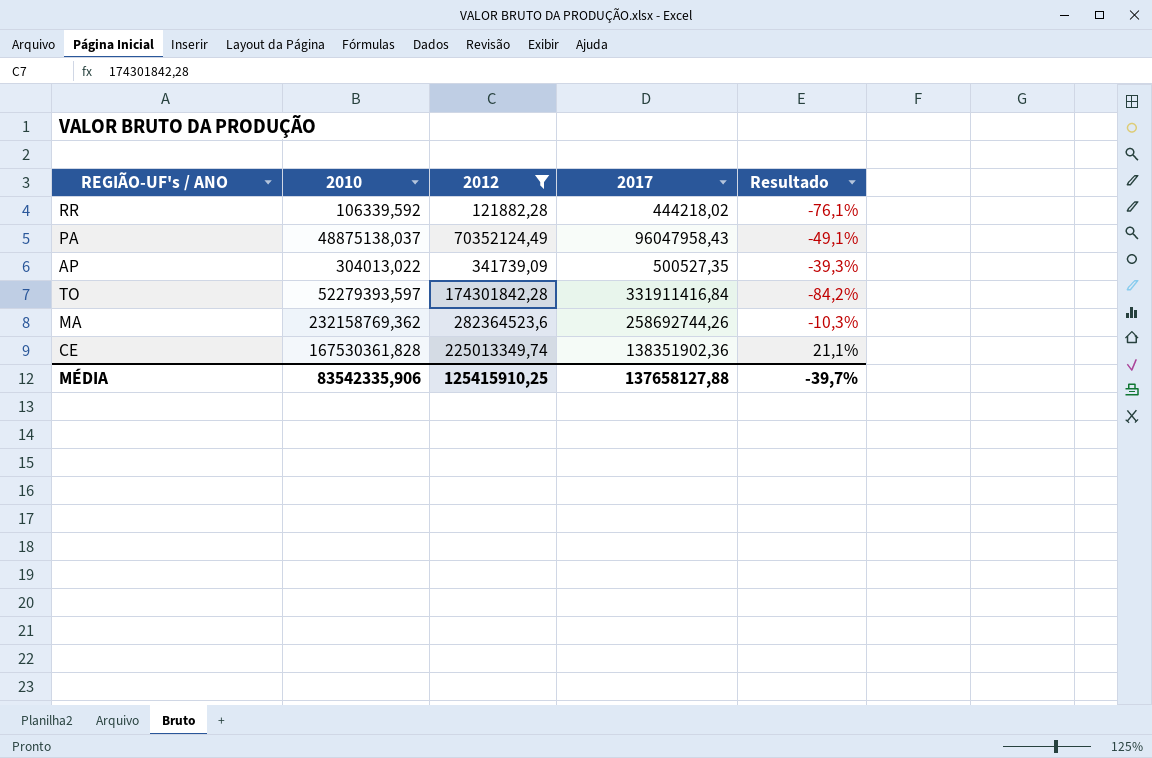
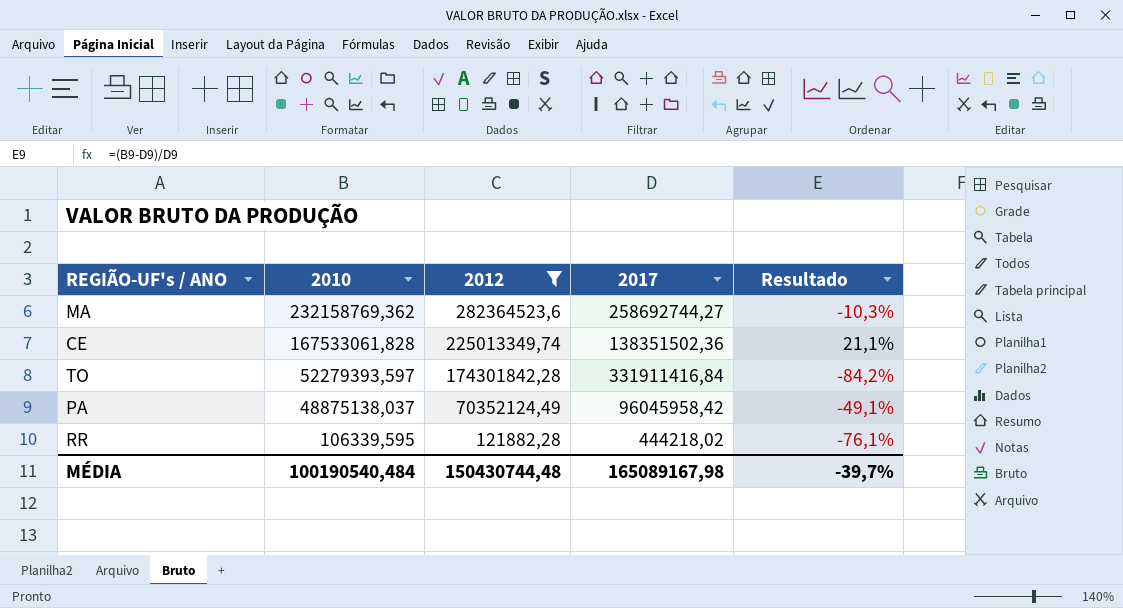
row order: none -> 2010 descending
row AP: 304013,022 | 341739,09 | 500527,35 | -39,3% -> none
MA | 2017: 258692744,26 -> 258692744,27
CE | 2010: 167530361,828 -> 167533061,828
CE | 2017: 138351902,36 -> 138351502,36
PA | 2017: 96047958,43 -> 96045958,42
RR | 2010: 106339,592 -> 106339,595
MÉDIA | 2010: 83542335,906 -> 100190540,484
MÉDIA | 2012: 125415910,25 -> 150430744,48
MÉDIA | 2017: 137658127,88 -> 165089167,98

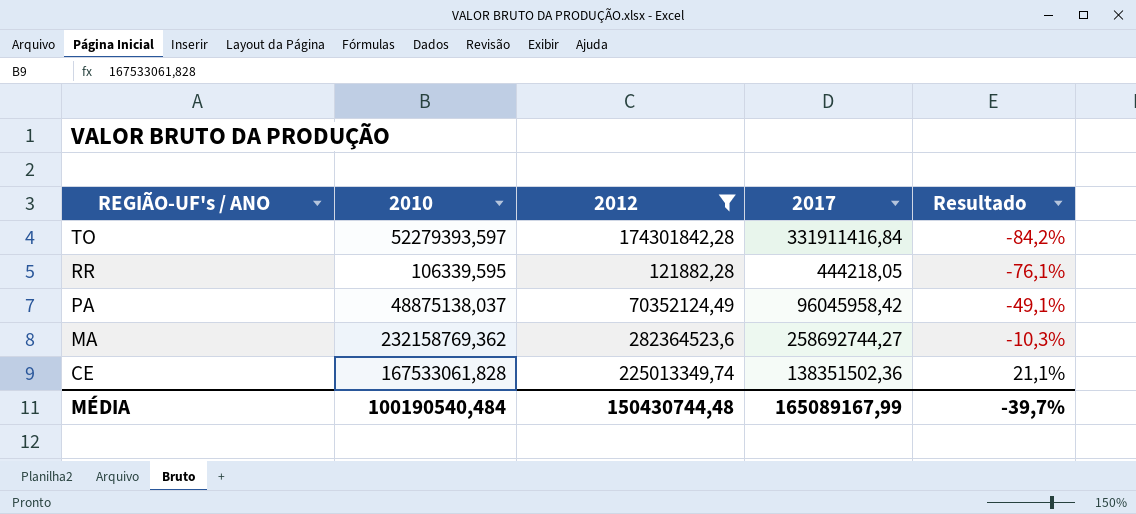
row order: 2010 descending -> REGIÃO-UF's / ANO descending
RR | 2017: 444218,02 -> 444218,05
MÉDIA | 2017: 165089167,98 -> 165089167,99

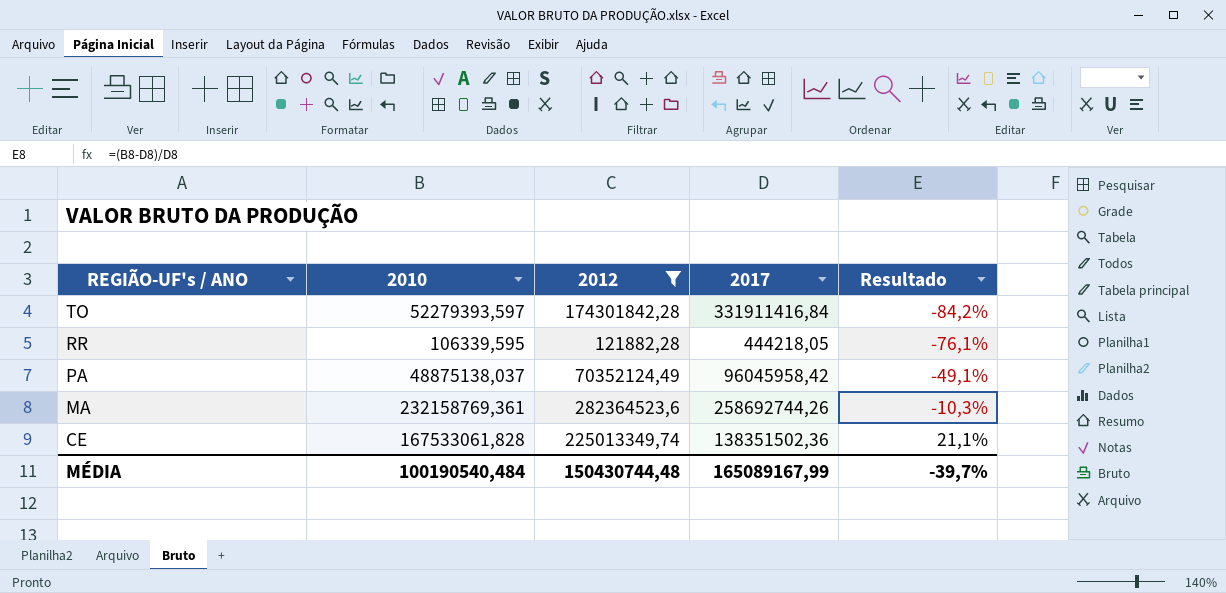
MA | 2010: 232158769,362 -> 232158769,361
MA | 2017: 258692744,27 -> 258692744,26

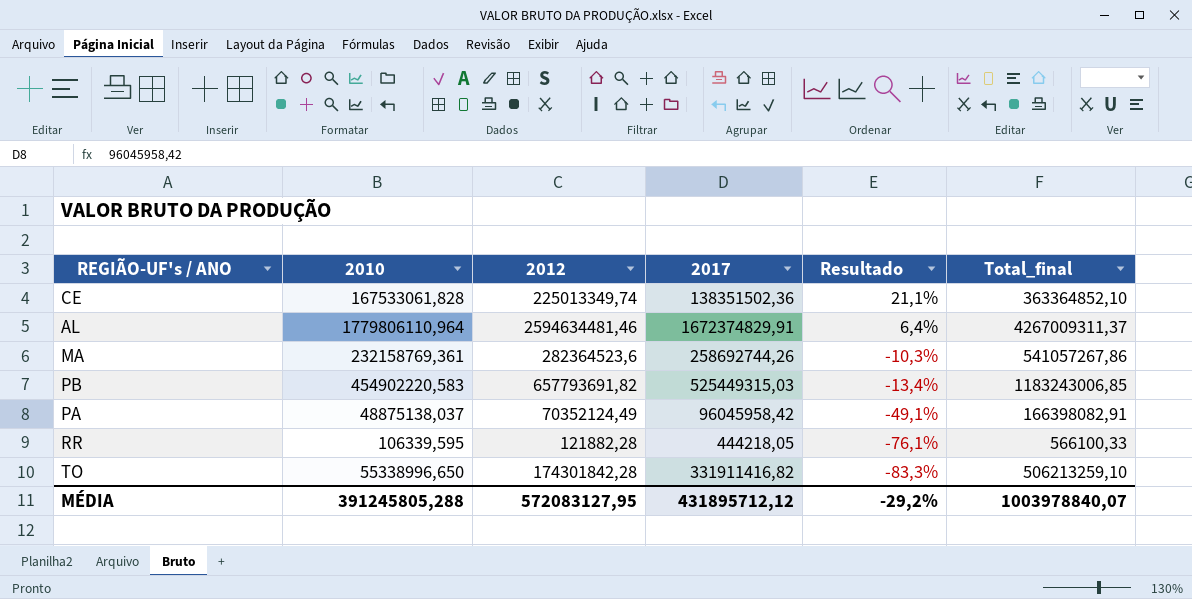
filter: 2012 <= 282364523,6 -> none
row order: REGIÃO-UF's / ANO descending -> Resultado descending
column Total_final | formula: none -> [2012] + [2017]
TO | 2010: 52279393,597 -> 55338996,650
TO | 2017: 331911416,84 -> 331911416,82
TO | Resultado: -84,2% -> -83,3%
MÉDIA | 2010: 100190540,484 -> 391245805,288
MÉDIA | 2012: 150430744,48 -> 572083127,95
MÉDIA | 2017: 165089167,99 -> 431895712,12
MÉDIA | Resultado: -39,7% -> -29,2%

